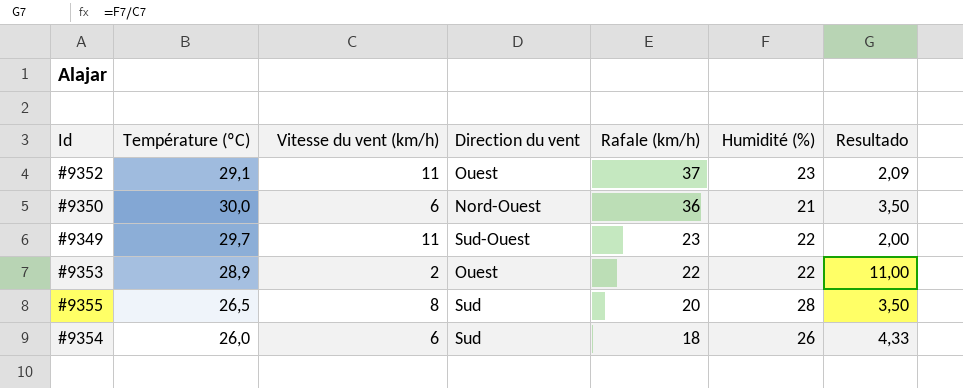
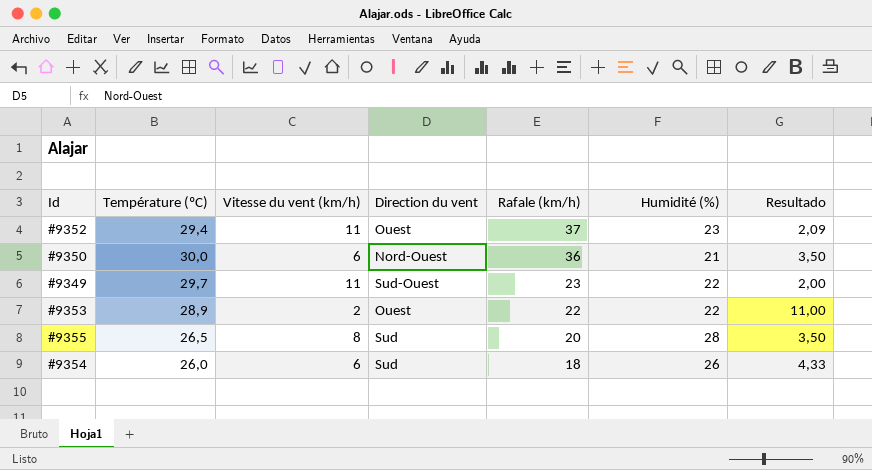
#9352 | Température (ºC): 29,1 -> 29,4

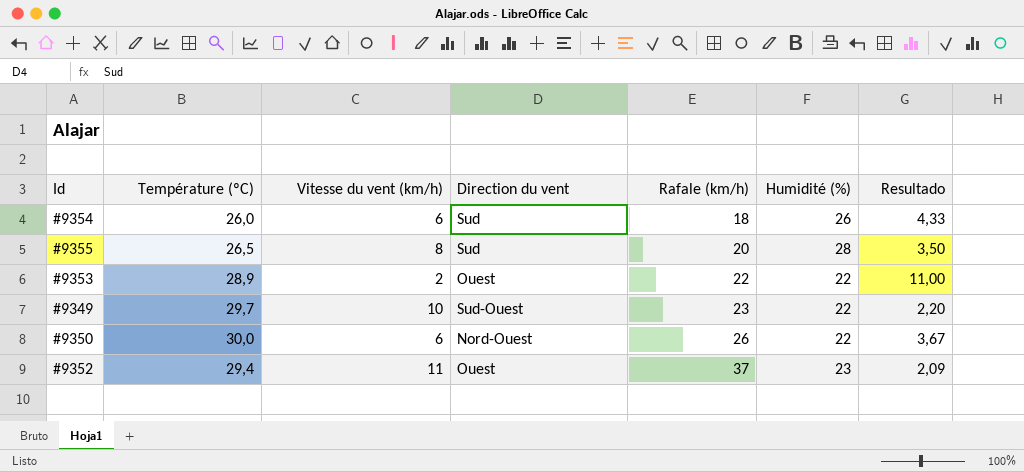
row order: Rafale (km/h) descending -> Rafale (km/h) ascending
#9349 | Vitesse du vent (km/h): 11 -> 10
#9349 | Resultado: 2,00 -> 2,20
#9350 | Rafale (km/h): 36 -> 26
#9350 | Humidité (%): 21 -> 22
#9350 | Resultado: 3,50 -> 3,67

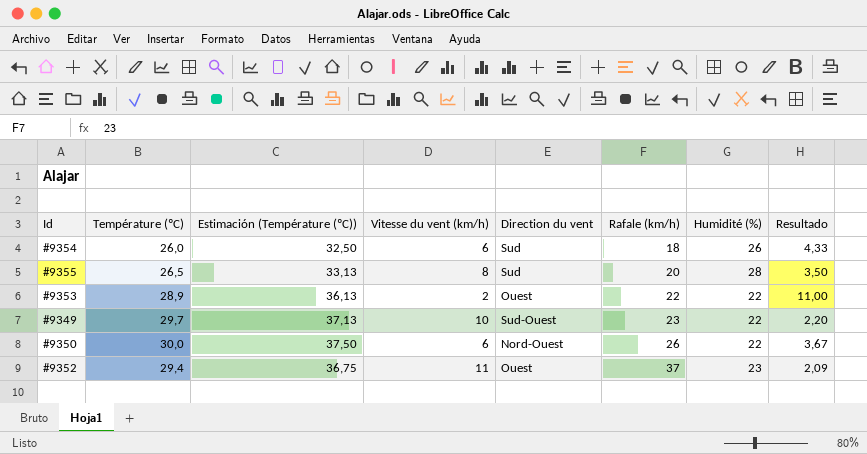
column Estimación (Température (ºC)) | formula: none -> [Température (ºC)] * 1,25

